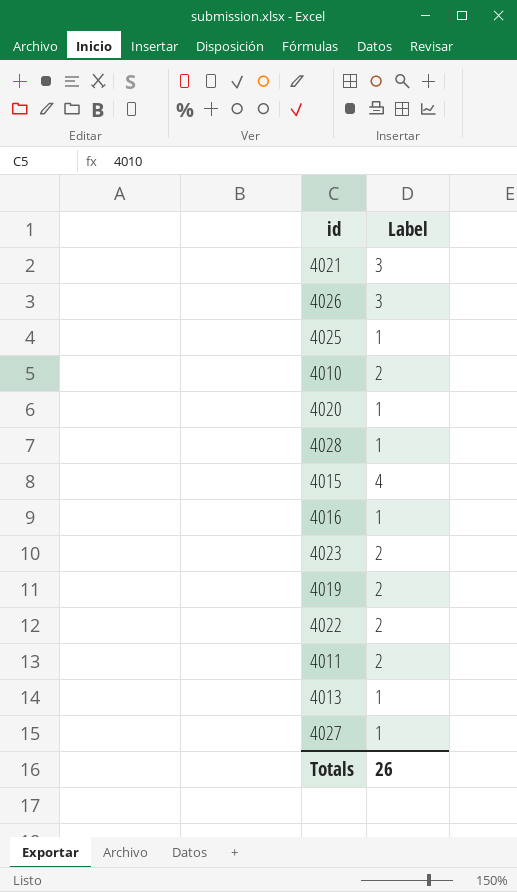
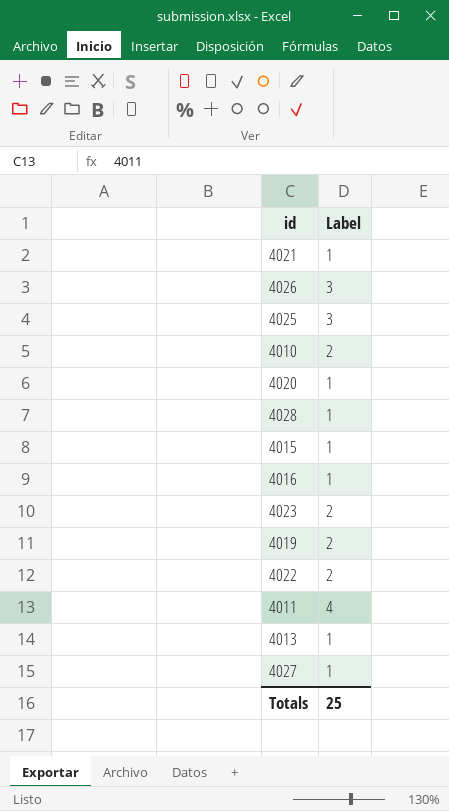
4021 | Label: 3 -> 1
4025 | Label: 1 -> 3
4015 | Label: 4 -> 1
4011 | Label: 2 -> 4
Totals | Label: 26 -> 25

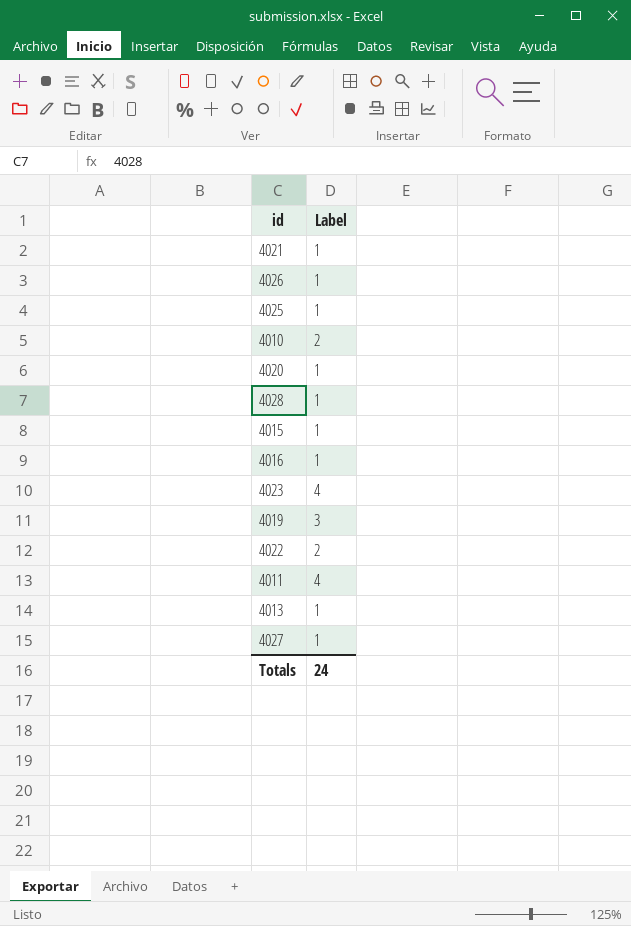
4026 | Label: 3 -> 1
4025 | Label: 3 -> 1
4023 | Label: 2 -> 4
4019 | Label: 2 -> 3
Totals | Label: 25 -> 24

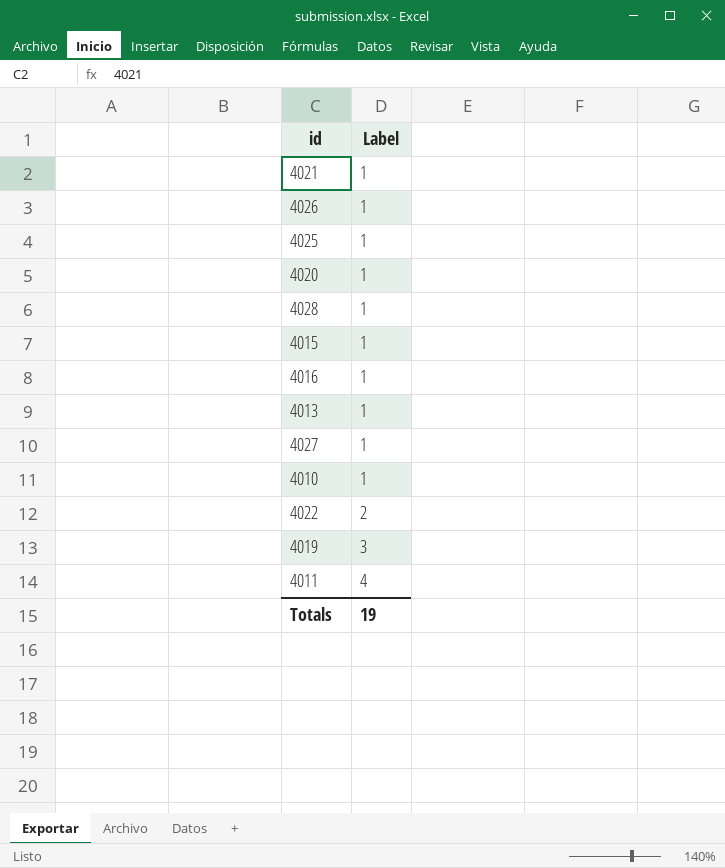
row order: none -> Label ascending
row 4023: 4 -> none
4010 | Label: 2 -> 1
Totals | Label: 24 -> 19

